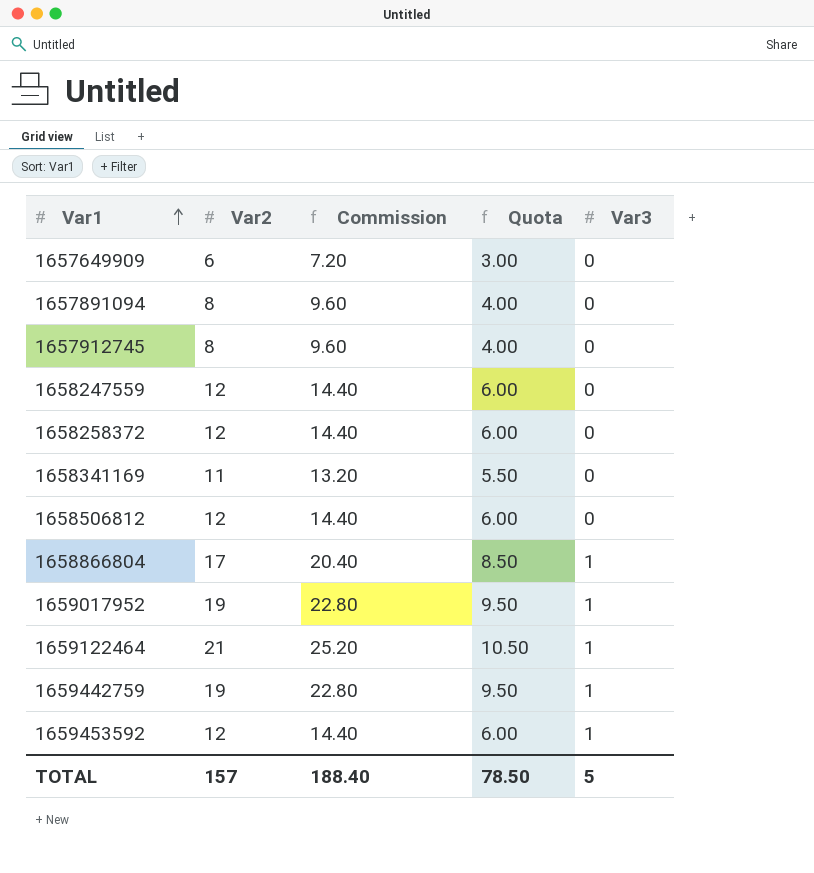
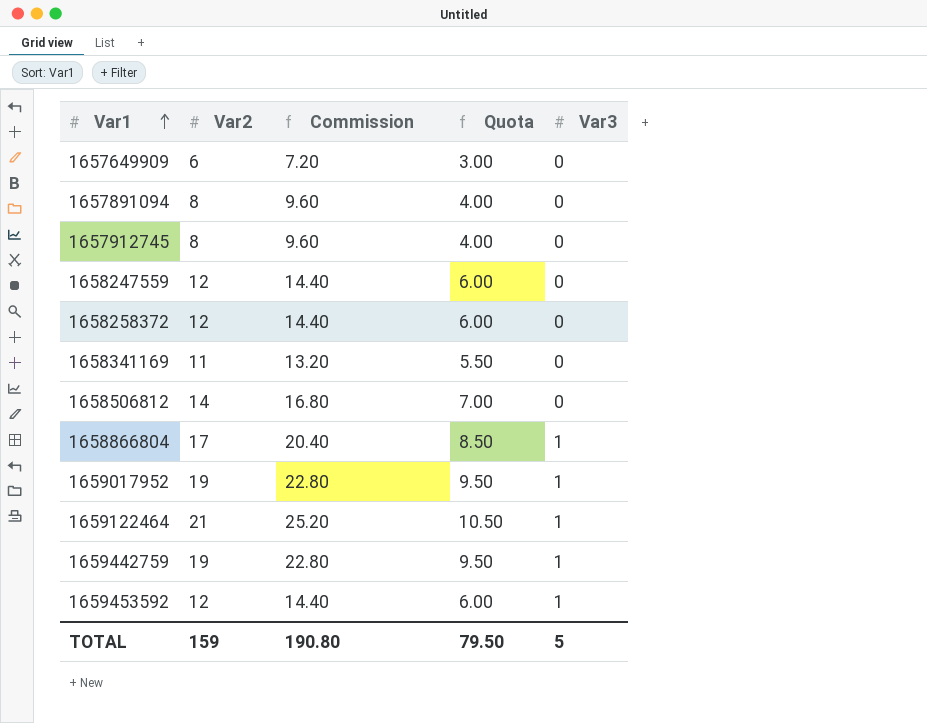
1658506812 | Var2: 12 -> 14
1658506812 | Commission: 14.40 -> 16.80
1658506812 | Quota: 6.00 -> 7.00
TOTAL | Var2: 157 -> 159
TOTAL | Commission: 188.40 -> 190.80
TOTAL | Quota: 78.50 -> 79.50

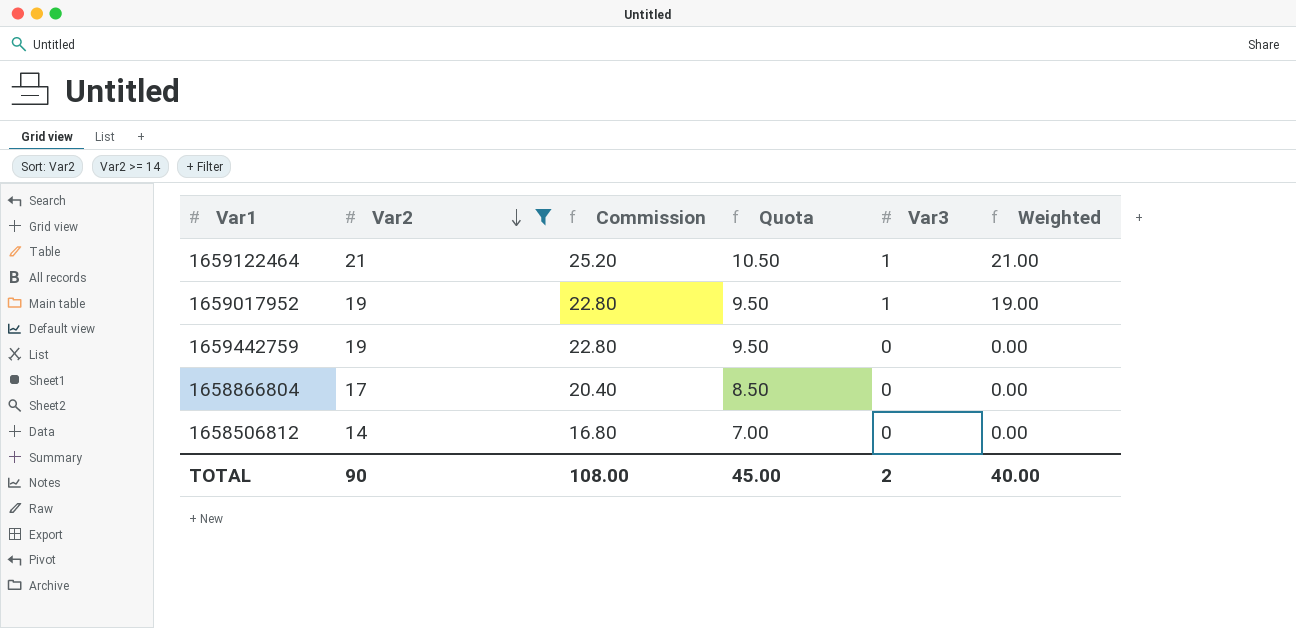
filter: none -> Var2 >= 14
row order: Var1 ascending -> Var2 descending
column Weighted | formula: none -> [Var2] * [Var3]
1659442759 | Var3: 1 -> 0
1658866804 | Var3: 1 -> 0
TOTAL | Var2: 159 -> 90
TOTAL | Commission: 190.80 -> 108.00
TOTAL | Quota: 79.50 -> 45.00
TOTAL | Var3: 5 -> 2

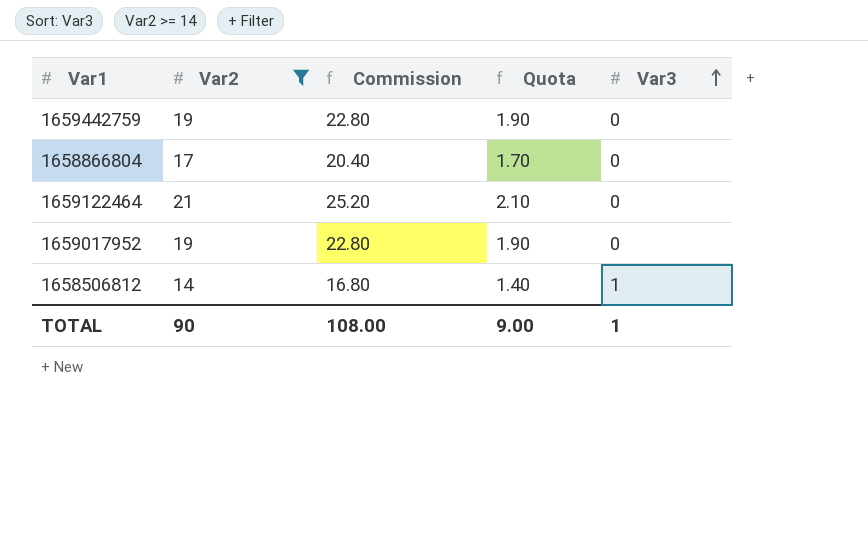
row order: Var2 descending -> Var3 ascending
column Weighted | formula: [Var2] * [Var3] -> none
column Quota | formula: [Var2] * 0.5 -> [Var2] * 0.1
1659122464 | Var3: 1 -> 0
1659017952 | Var3: 1 -> 0
1658506812 | Var3: 0 -> 1
TOTAL | Quota: 45.00 -> 9.00
TOTAL | Var3: 2 -> 1

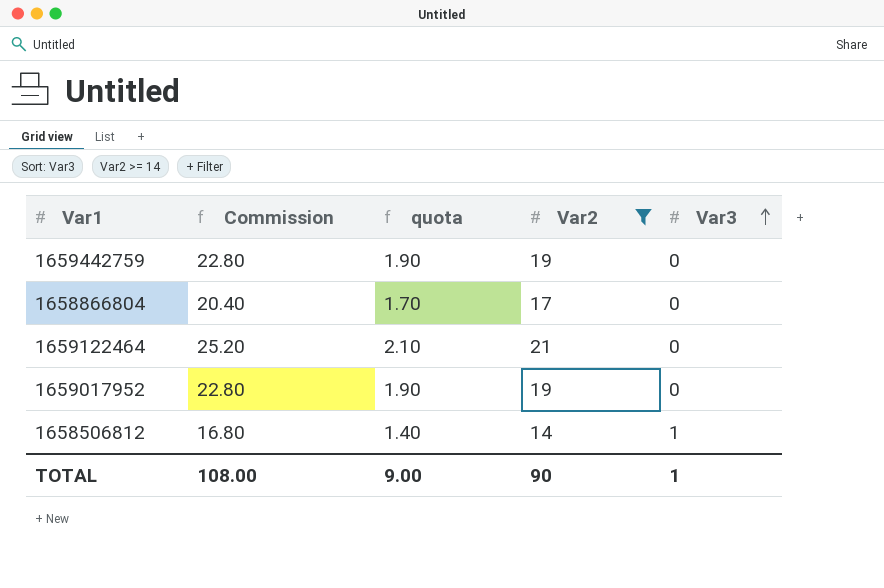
column name: Quota -> quota
column Var2 | position: 2 -> 4

